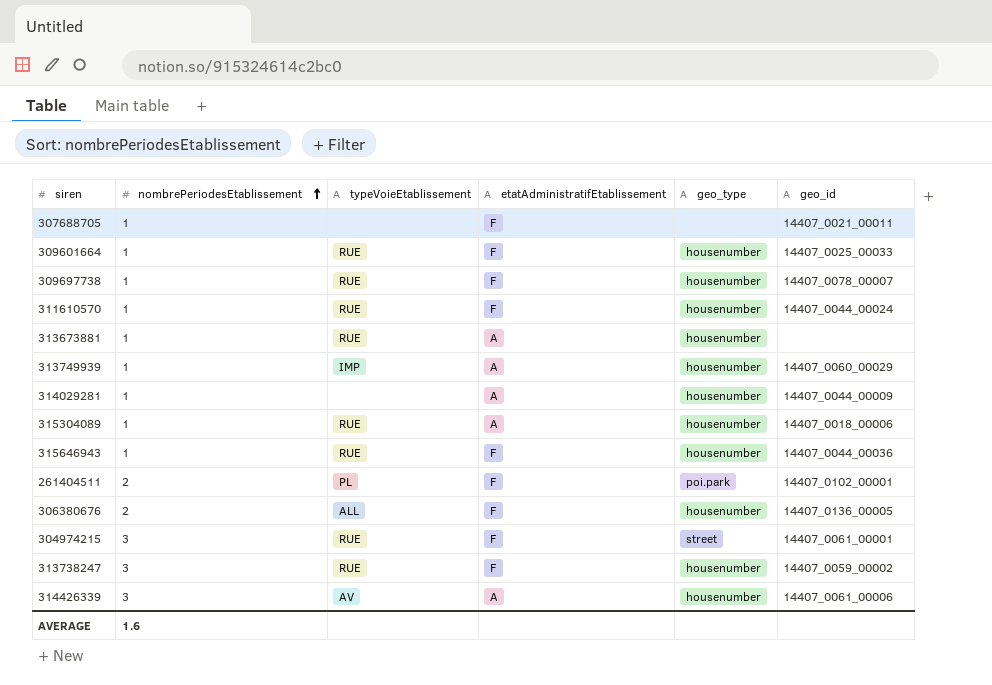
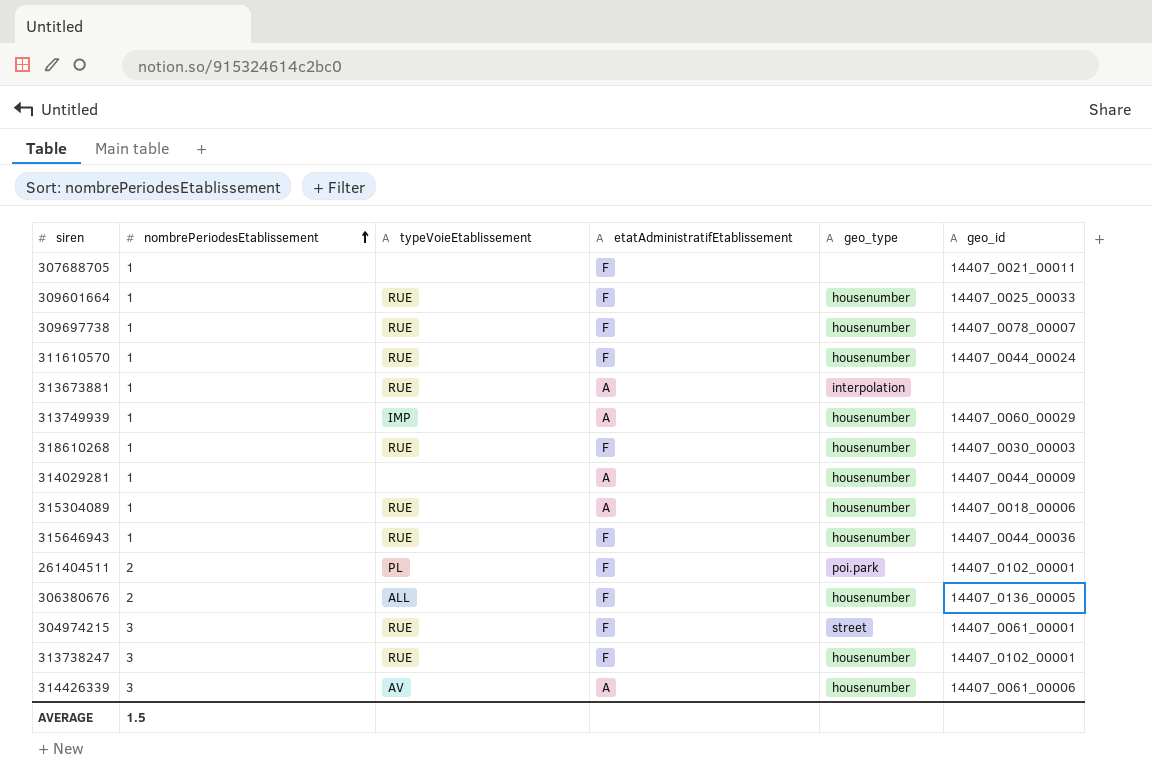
313673881 | geo_type: housenumber -> interpolation
row 318610268: none -> 1 | RUE | F | housenumber | 14407_0030_00003
313738247 | geo_id: 14407_0059_00002 -> 14407_0102_00001
AVERAGE | nombrePeriodesEtablissement: 1.6 -> 1.5

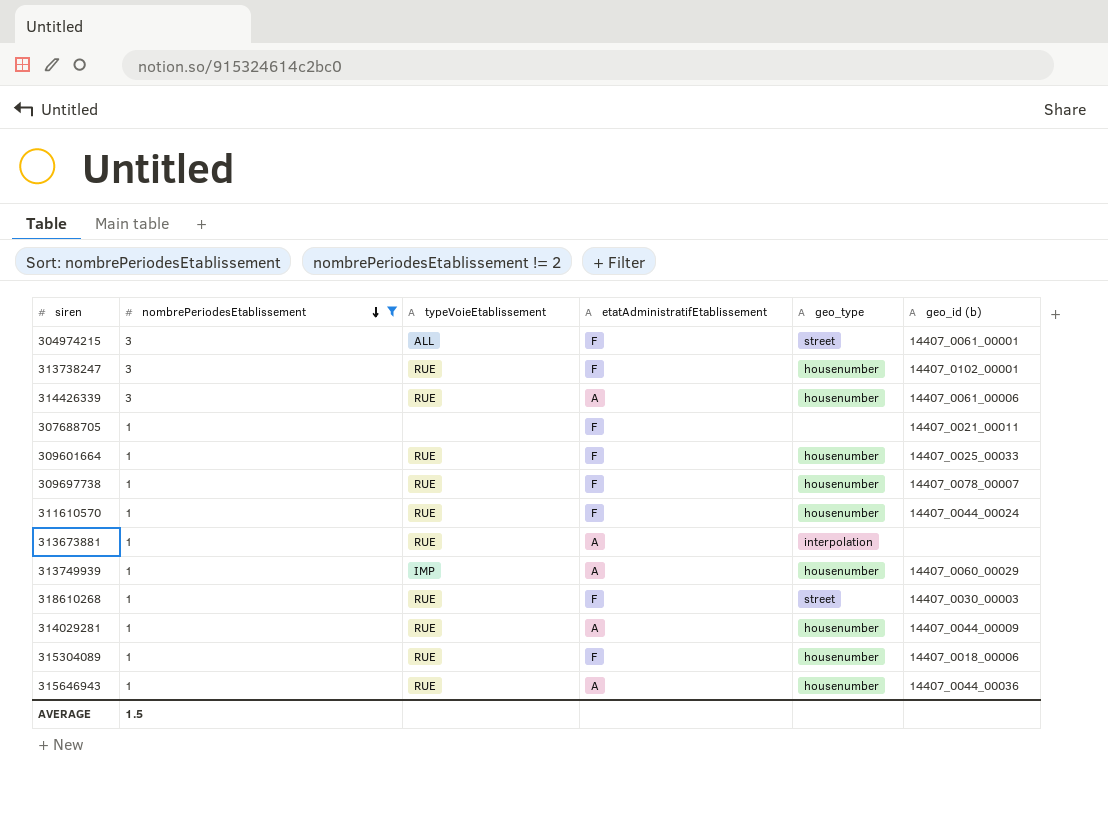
filter: none -> nombrePeriodesEtablissement != 2
row order: nombrePeriodesEtablissement ascending -> nombrePeriodesEtablissement descending
column name: geo_id -> geo_id (b)
304974215 | typeVoieEtablissement: RUE -> ALL
314426339 | typeVoieEtablissement: AV -> RUE
318610268 | geo_type: housenumber -> street
314029281 | typeVoieEtablissement: none -> RUE
315304089 | etatAdministratifEtablissement: A -> F
315646943 | etatAdministratifEtablissement: F -> A

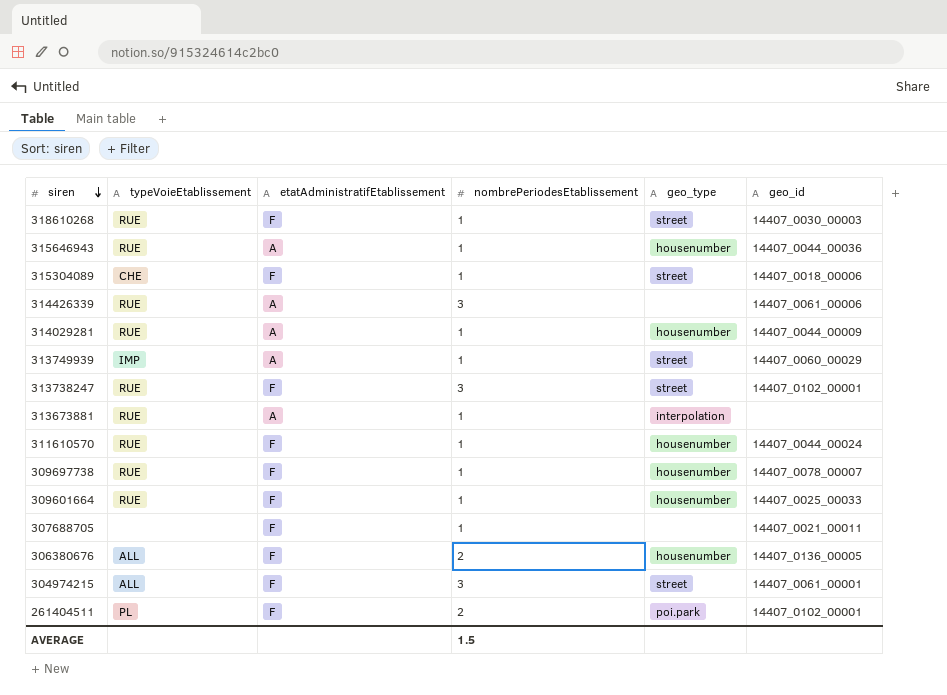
filter: nombrePeriodesEtablissement != 2 -> none
row order: nombrePeriodesEtablissement descending -> siren descending
column nombrePeriodesEtablissement | position: 2 -> 4
column name: geo_id (b) -> geo_id
315304089 | typeVoieEtablissement: RUE -> CHE
315304089 | geo_type: housenumber -> street
314426339 | geo_type: housenumber -> none
313749939 | geo_type: housenumber -> street
313738247 | geo_type: housenumber -> street

